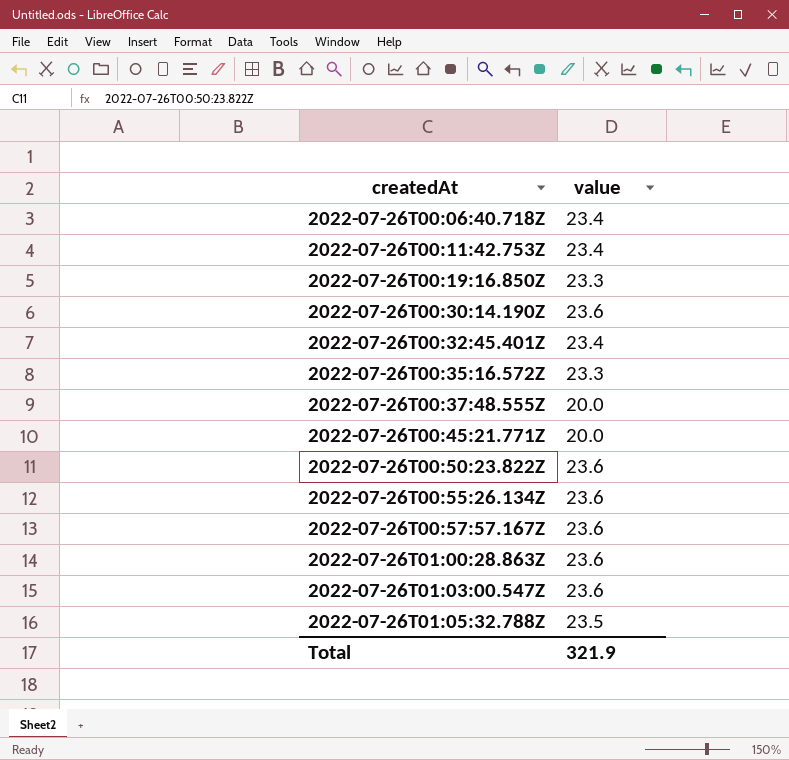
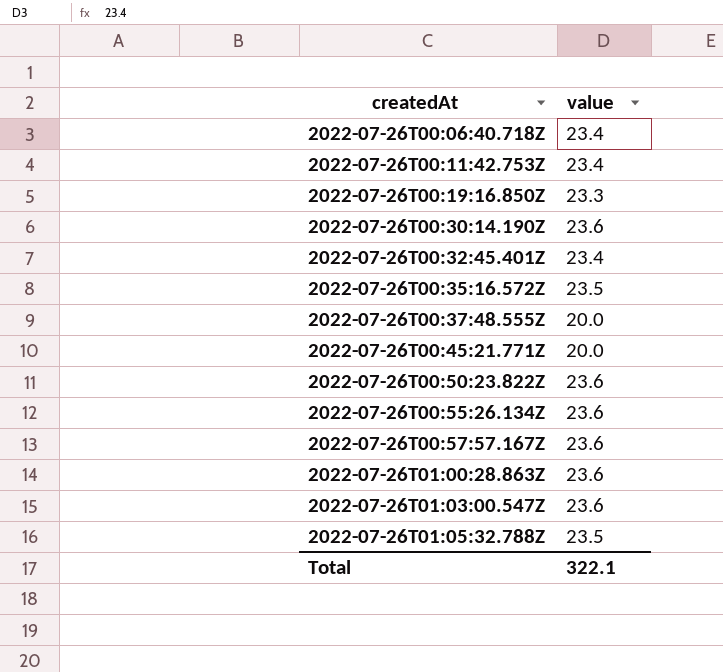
2022-07-26T00:35:16.572Z | value: 23.3 -> 23.5
Total | value: 321.9 -> 322.1

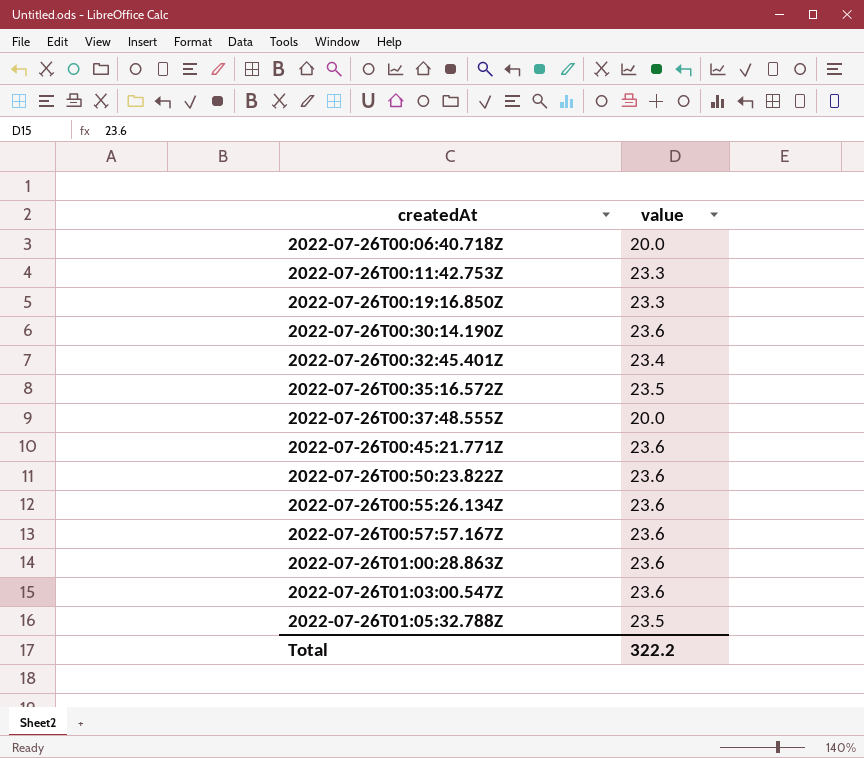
2022-07-26T00:06:40.718Z | value: 23.4 -> 20.0
2022-07-26T00:11:42.753Z | value: 23.4 -> 23.3
2022-07-26T00:45:21.771Z | value: 20.0 -> 23.6
Total | value: 322.1 -> 322.2

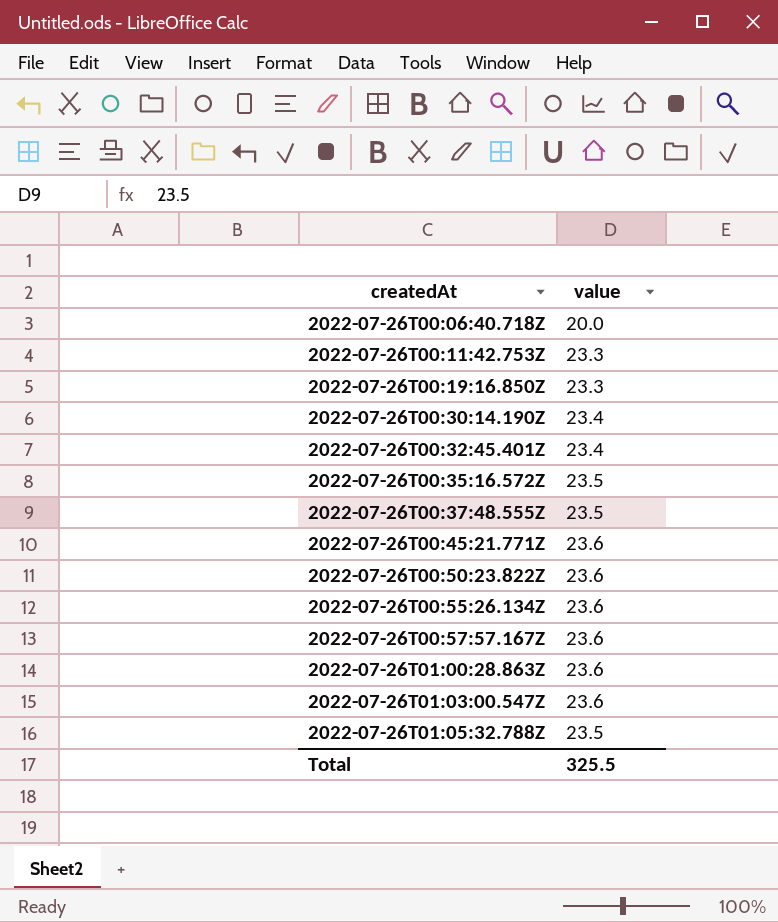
2022-07-26T00:30:14.190Z | value: 23.6 -> 23.4
2022-07-26T00:37:48.555Z | value: 20.0 -> 23.5
Total | value: 322.2 -> 325.5

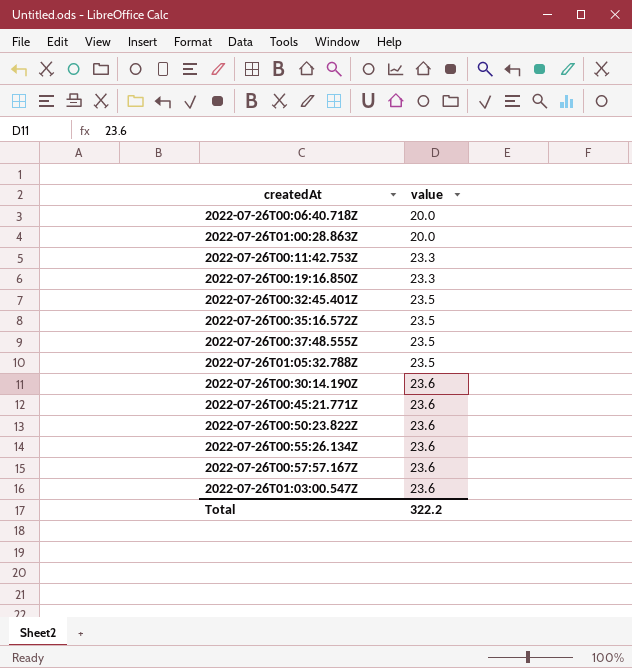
row order: createdAt ascending -> value ascending
2022-07-26T01:00:28.863Z | value: 23.6 -> 20.0
2022-07-26T00:32:45.401Z | value: 23.4 -> 23.5
2022-07-26T00:30:14.190Z | value: 23.4 -> 23.6
Total | value: 325.5 -> 322.2

